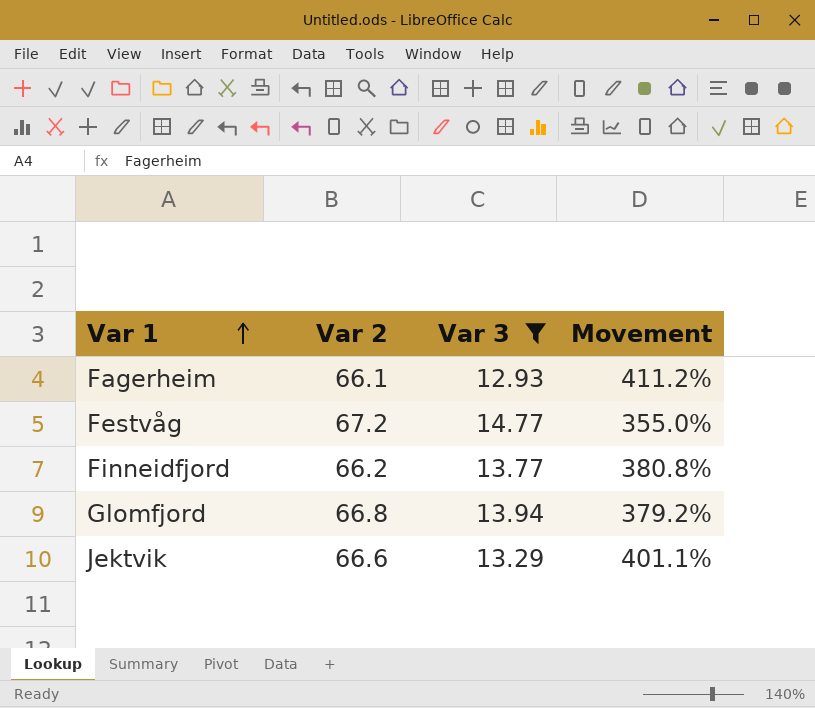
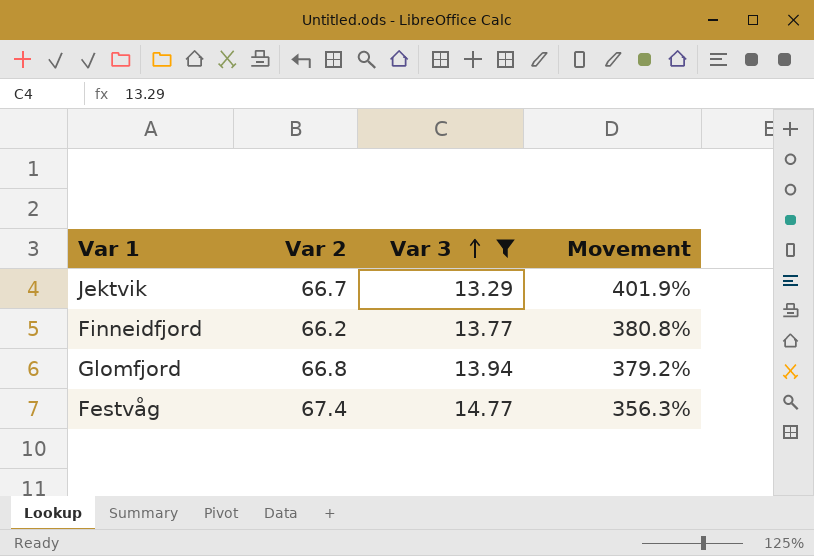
row order: Var 1 ascending -> Var 3 ascending
row Fagerheim: 66.1 | 12.93 | 411.2% -> none
Jektvik | Var 2: 66.6 -> 66.7
Jektvik | Movement: 401.1% -> 401.9%
Festvåg | Var 2: 67.2 -> 67.4
Festvåg | Movement: 355.0% -> 356.3%

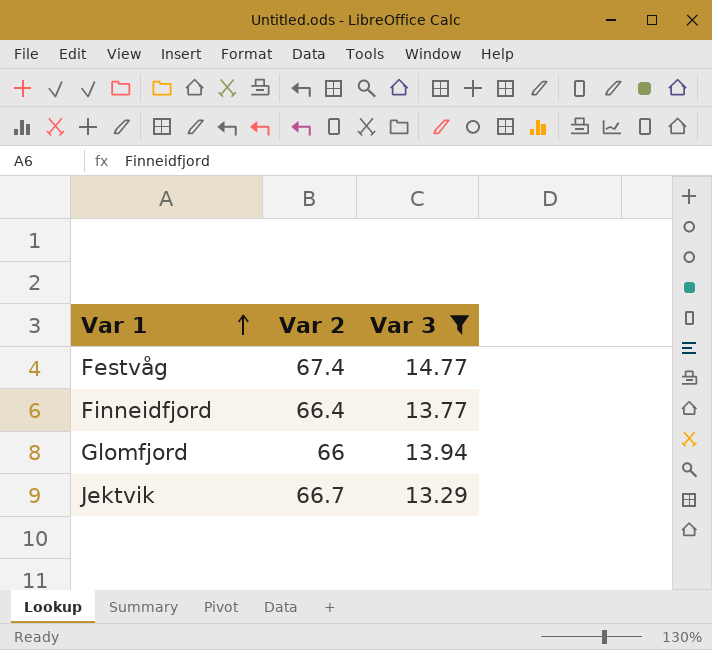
row order: Var 3 ascending -> Var 1 ascending
column Movement | formula: ([Var 2] - [Var 3]) / [Var 3] -> none
Finneidfjord | Var 2: 66.2 -> 66.4
Glomfjord | Var 2: 66.8 -> 66

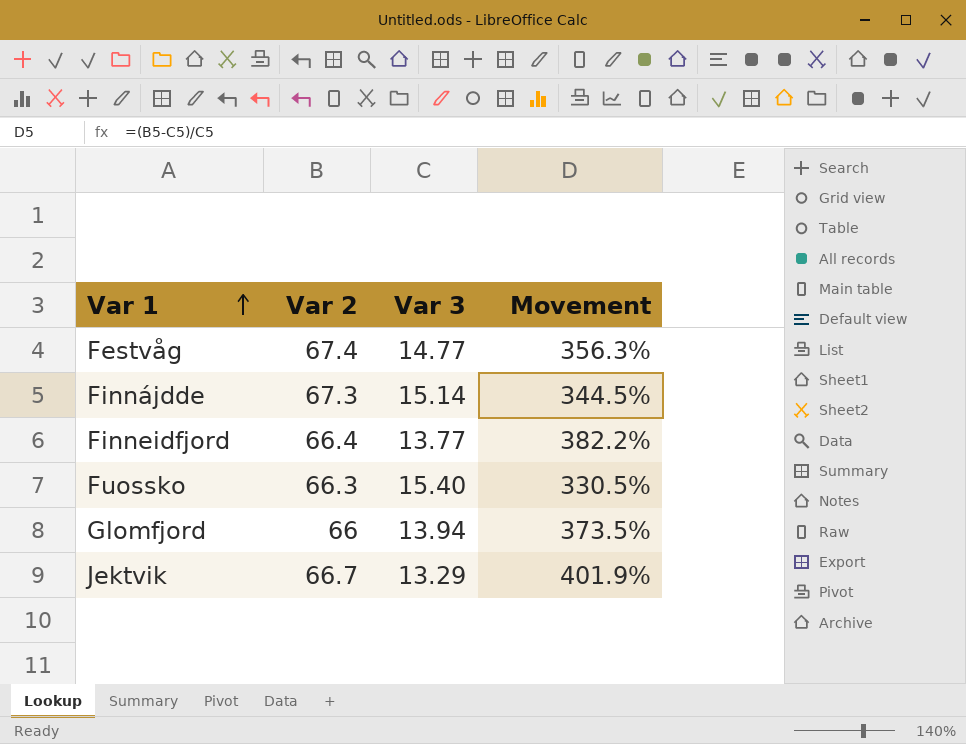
filter: Var 3 <= 14.77 -> none
column Movement | formula: none -> ([Var 2] - [Var 3]) / [Var 3]

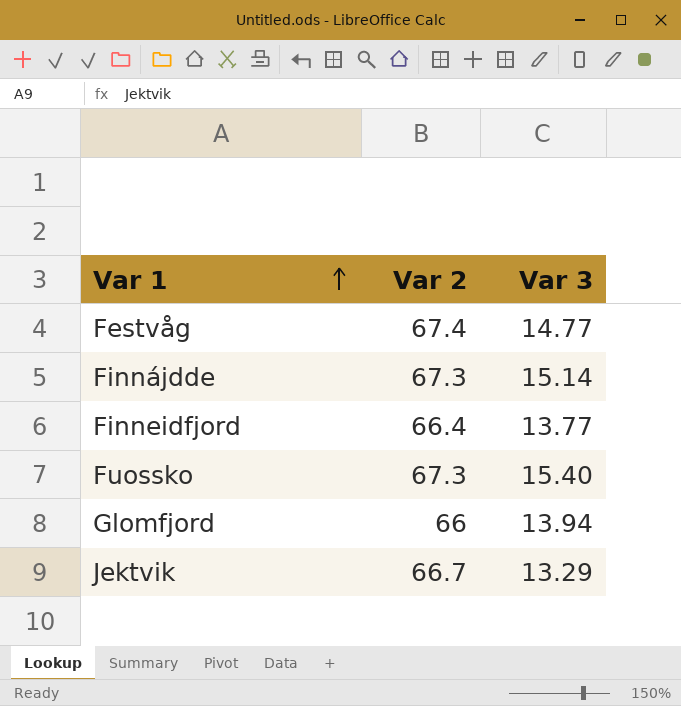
column Movement | formula: ([Var 2] - [Var 3]) / [Var 3] -> none
Fuossko | Var 2: 66.3 -> 67.3

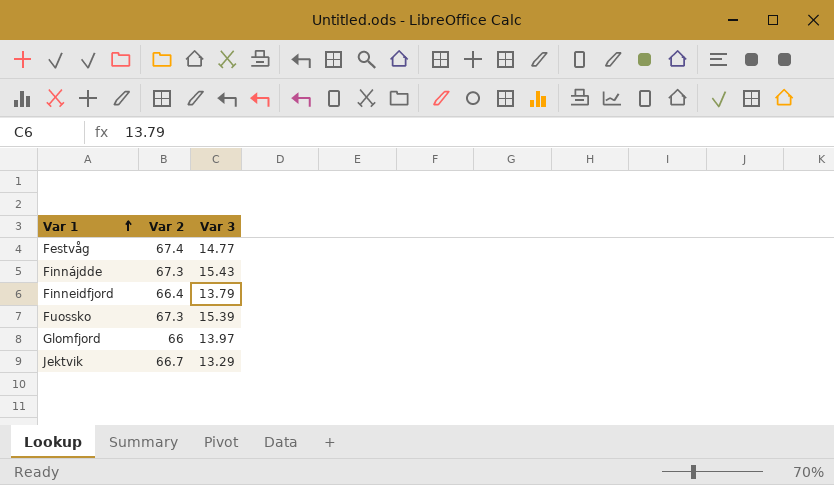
Finnájdde | Var 3: 15.14 -> 15.43
Finneidfjord | Var 3: 13.77 -> 13.79
Fuossko | Var 3: 15.40 -> 15.39
Glomfjord | Var 3: 13.94 -> 13.97

